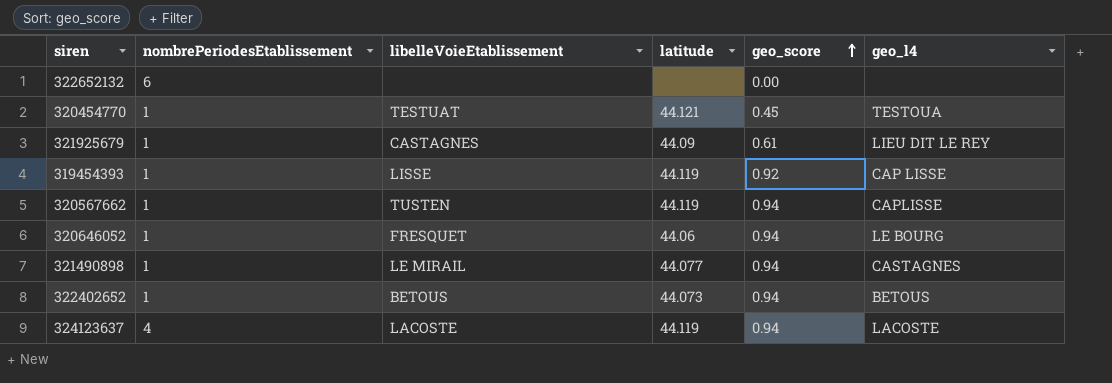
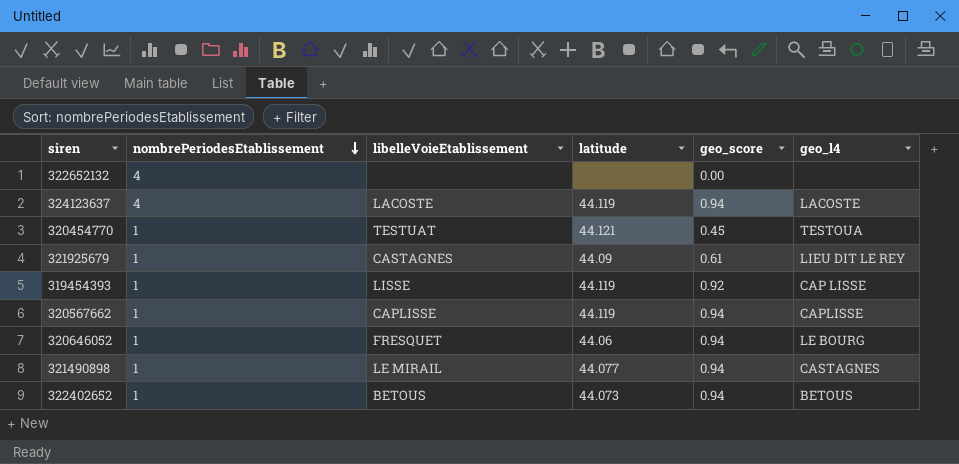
row order: geo_score ascending -> nombrePeriodesEtablissement descending
322652132 | nombrePeriodesEtablissement: 6 -> 4
320567662 | libelleVoieEtablissement: TUSTEN -> CAPLISSE

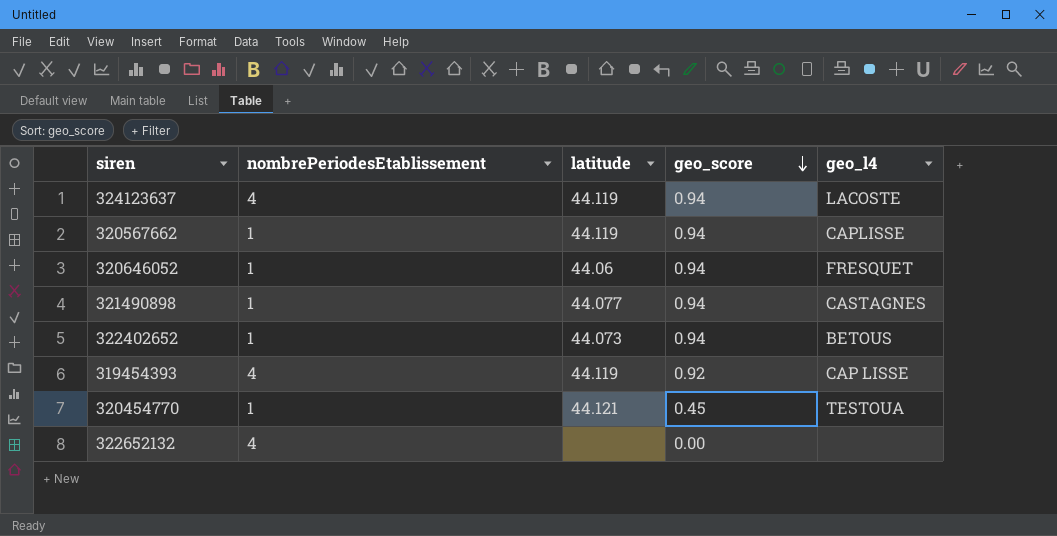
row order: nombrePeriodesEtablissement descending -> geo_score descending
column libelleVoieEtablissement | position: 3 -> none
row 321925679: 1 | CASTAGNES | 44.09 | 0.61 | LIEU DIT LE REY -> none
320646052 | geo_l4: LE BOURG -> FRESQUET
319454393 | nombrePeriodesEtablissement: 1 -> 4

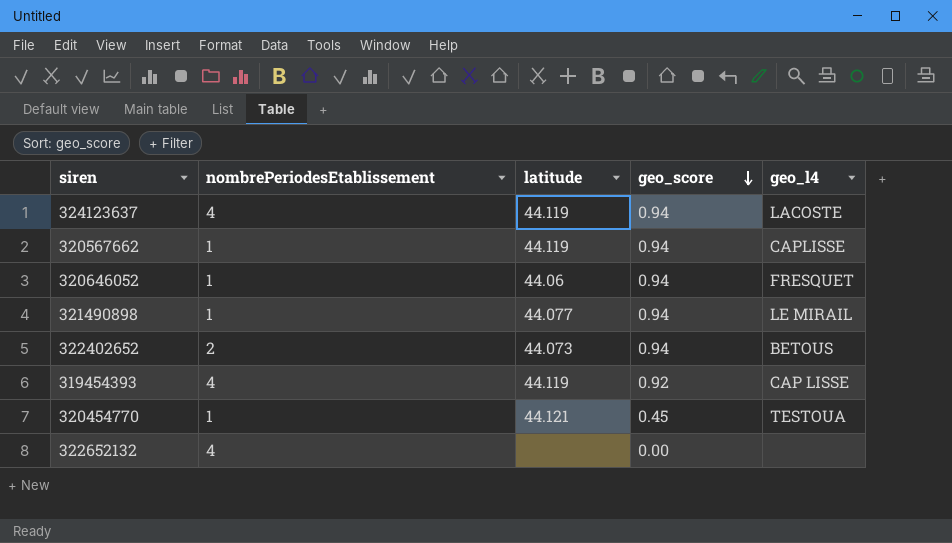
321490898 | geo_l4: CASTAGNES -> LE MIRAIL
322402652 | nombrePeriodesEtablissement: 1 -> 2

